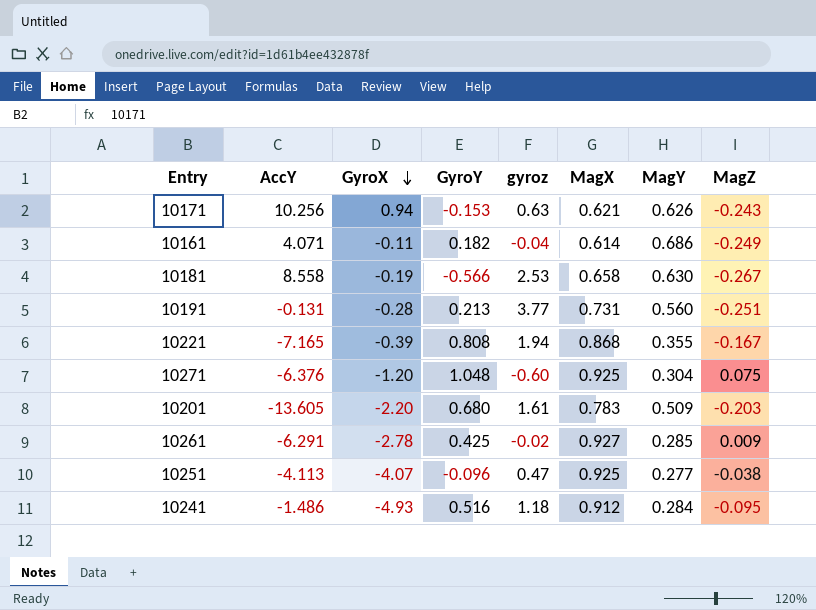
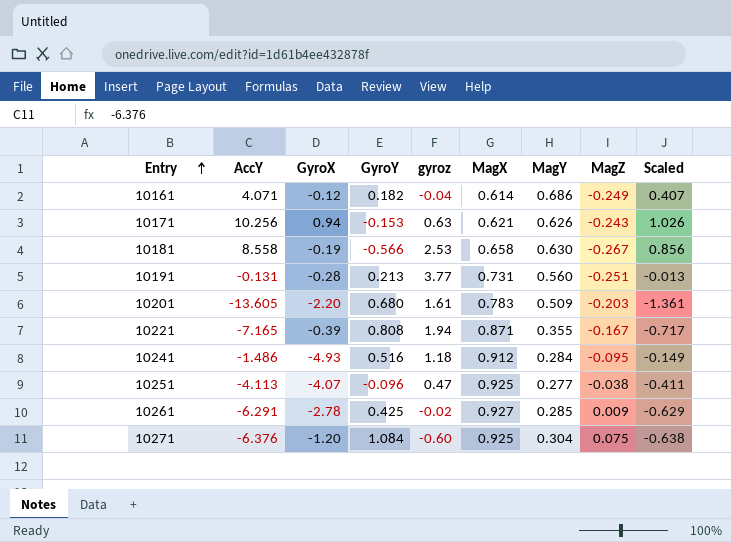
row order: GyroX descending -> Entry ascending
column Scaled | formula: none -> [AccY] * 0.1
10161 | GyroX: -0.11 -> -0.12
10221 | MagX: 0.868 -> 0.871
10271 | GyroY: 1.048 -> 1.084

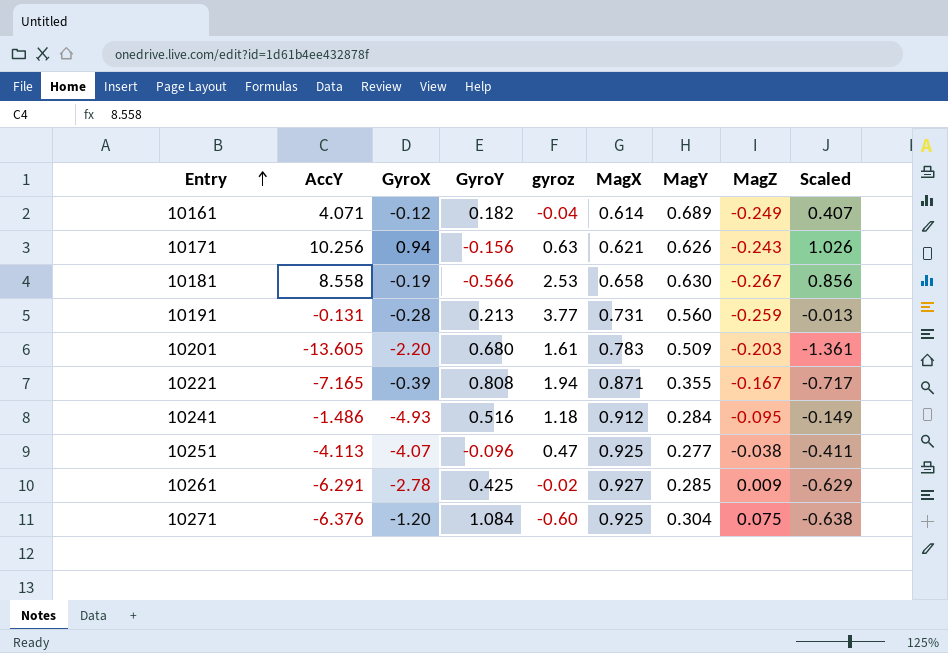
10161 | MagY: 0.686 -> 0.689
10171 | GyroY: -0.153 -> -0.156
10191 | MagZ: -0.251 -> -0.259

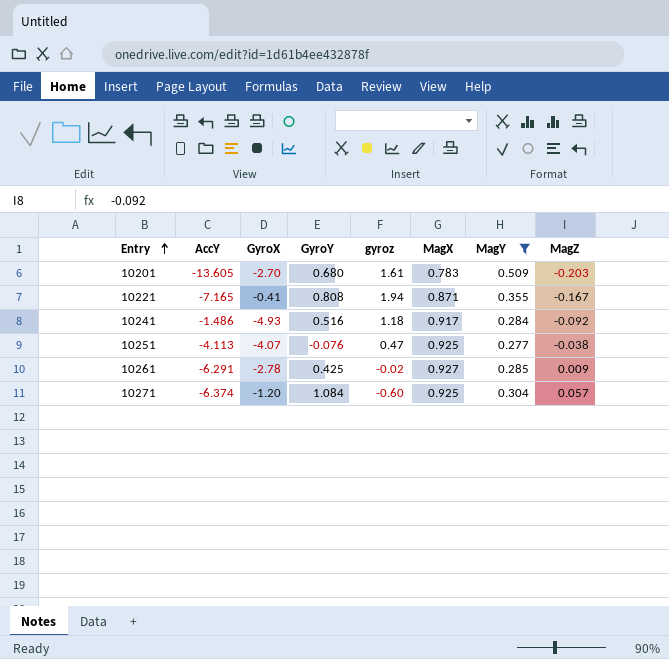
filter: none -> MagY <= 0.509
column Scaled | formula: [AccY] * 0.1 -> none
10201 | GyroX: -2.20 -> -2.70
10221 | GyroX: -0.39 -> -0.41
10241 | MagX: 0.912 -> 0.917
10241 | MagZ: -0.095 -> -0.092
10251 | GyroY: -0.096 -> -0.076
10271 | AccY: -6.376 -> -6.374
10271 | MagZ: 0.075 -> 0.057

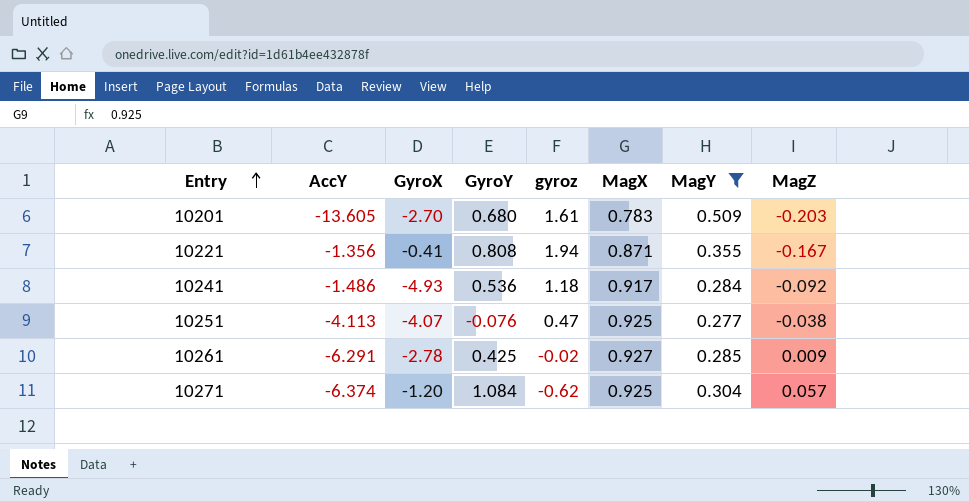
10221 | AccY: -7.165 -> -1.356
10241 | GyroY: 0.516 -> 0.536
10271 | gyroz: -0.60 -> -0.62

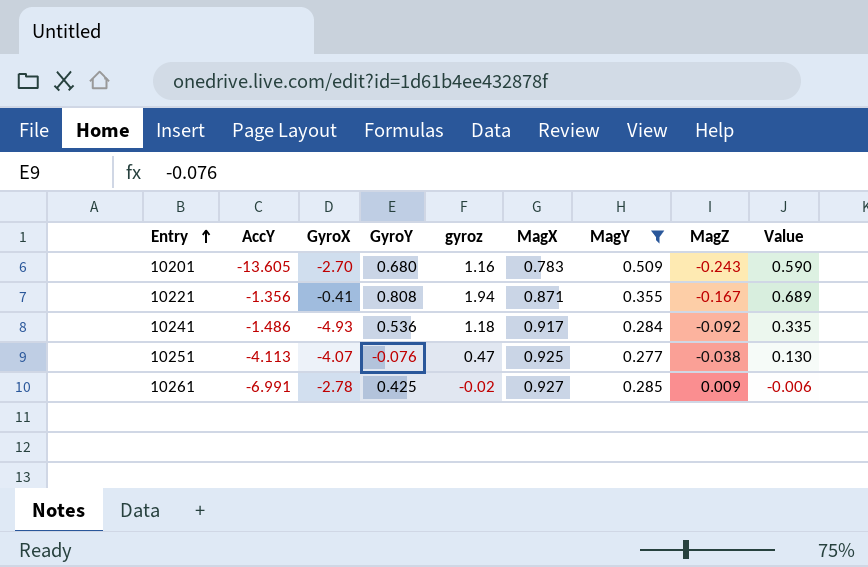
column Value | formula: none -> [gyroz] * [MagY]
row 10271: -6.374 | -1.20 | 1.084 | -0.62 | 0.925 | 0.304 | 0.057 -> none
10201 | gyroz: 1.61 -> 1.16
10201 | MagZ: -0.203 -> -0.243
10261 | AccY: -6.291 -> -6.991

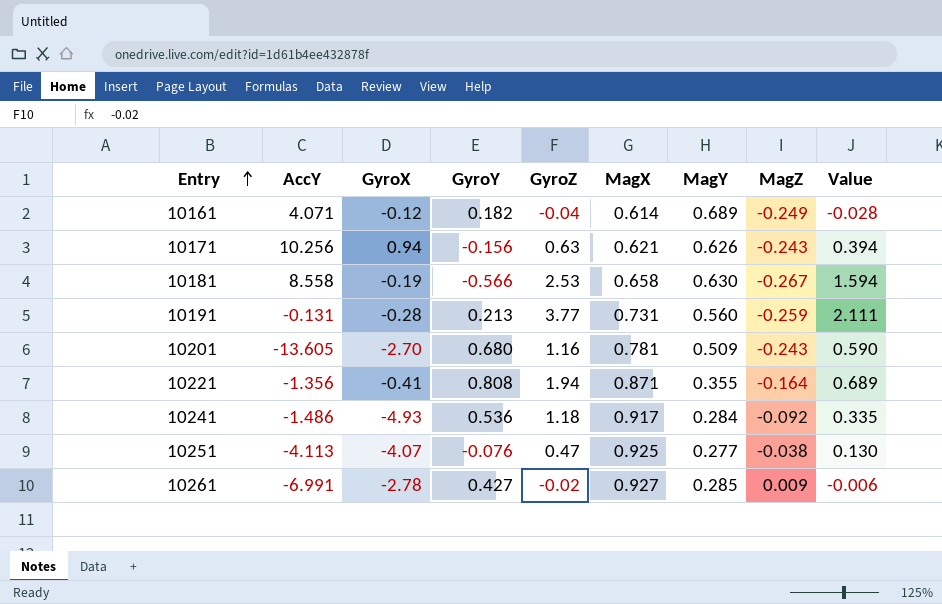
filter: MagY <= 0.509 -> none
column name: gyroz -> GyroZ
10201 | MagX: 0.783 -> 0.781
10221 | MagZ: -0.167 -> -0.164
10261 | GyroY: 0.425 -> 0.427

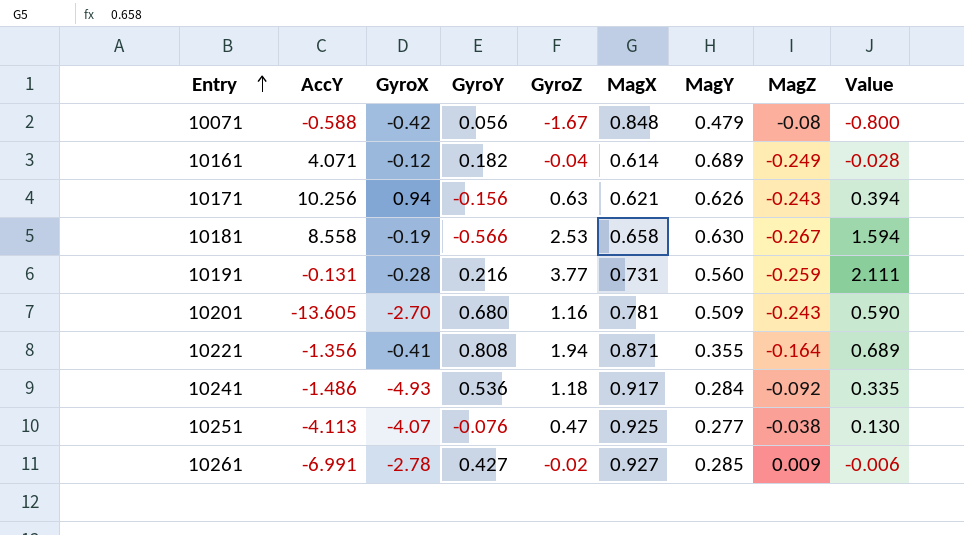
row 10071: none -> -0.588 | -0.42 | 0.056 | -1.67 | 0.848 | 0.479 | -0.08 | -0.800
10191 | GyroY: 0.213 -> 0.216

